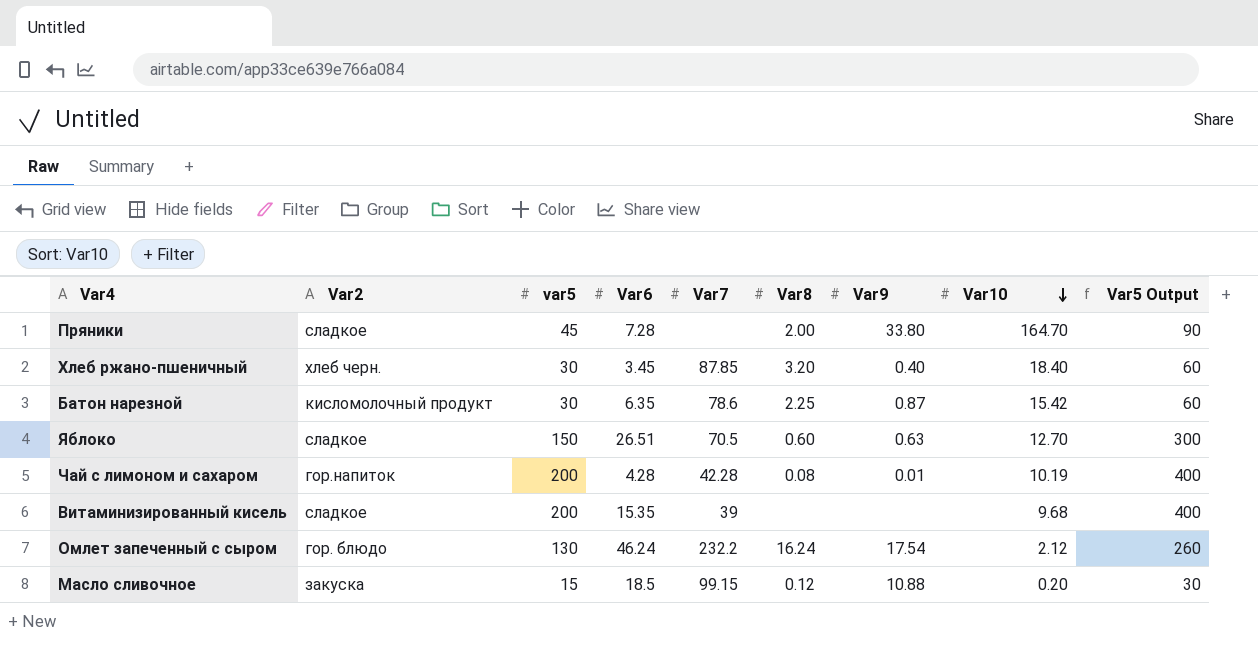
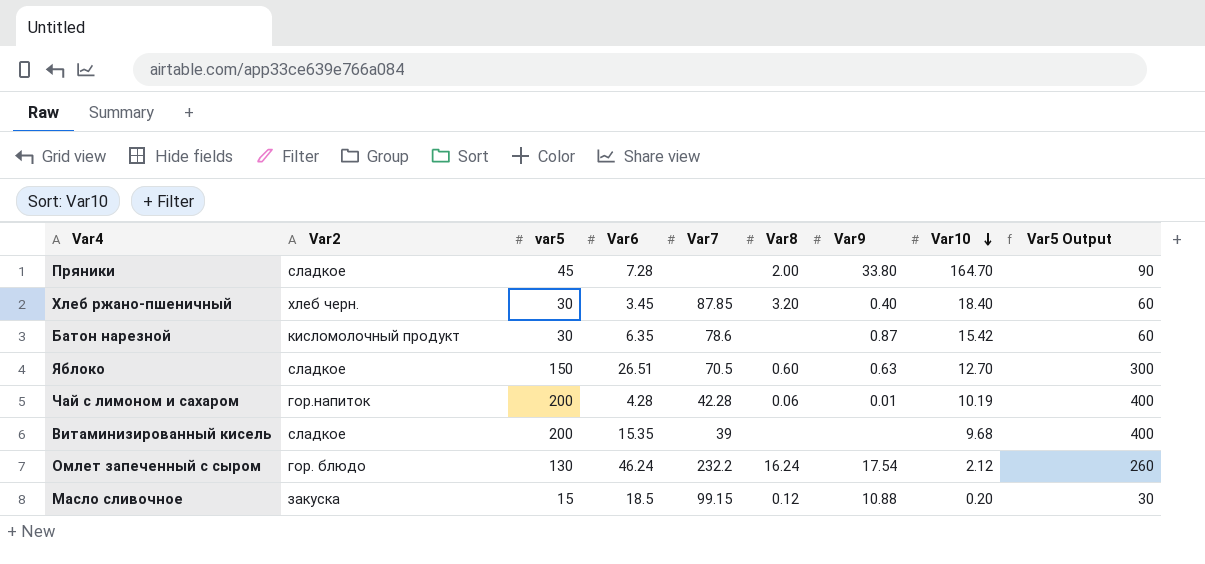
Батон нарезной | Var8: 2.25 -> none
Чай с лимоном и сахаром | Var8: 0.08 -> 0.06

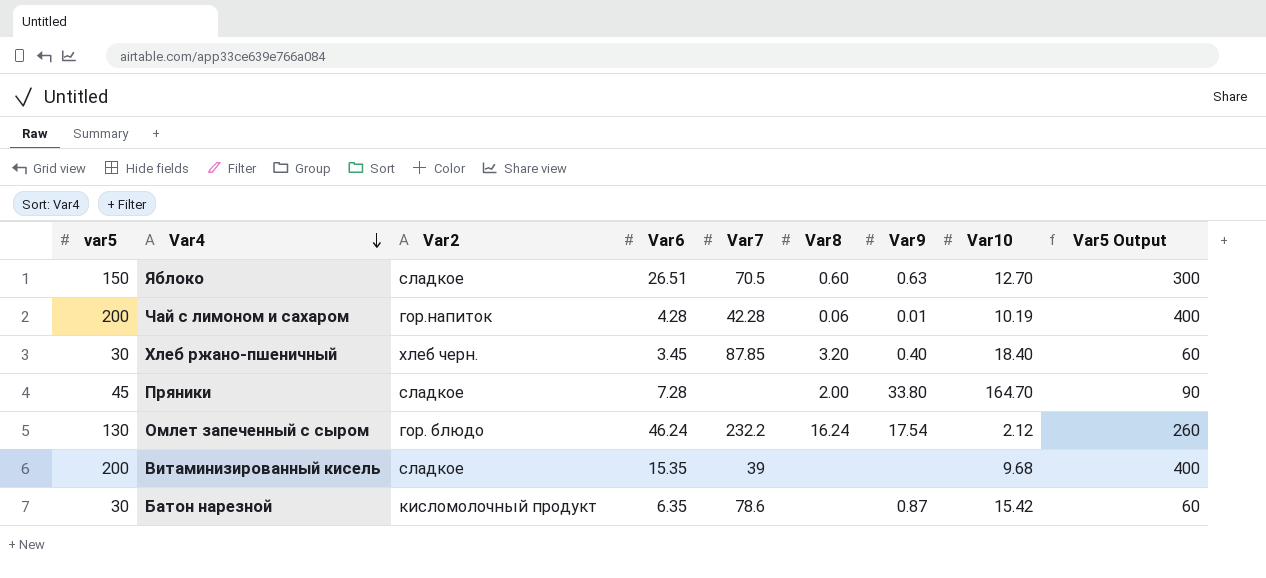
row order: Var10 descending -> Var4 descending
column var5 | position: 3 -> 1
row Масло сливочное: закуска | 15 | 18.5 | 99.15 | 0.12 | 10.88 | 0.20 | 30 -> none

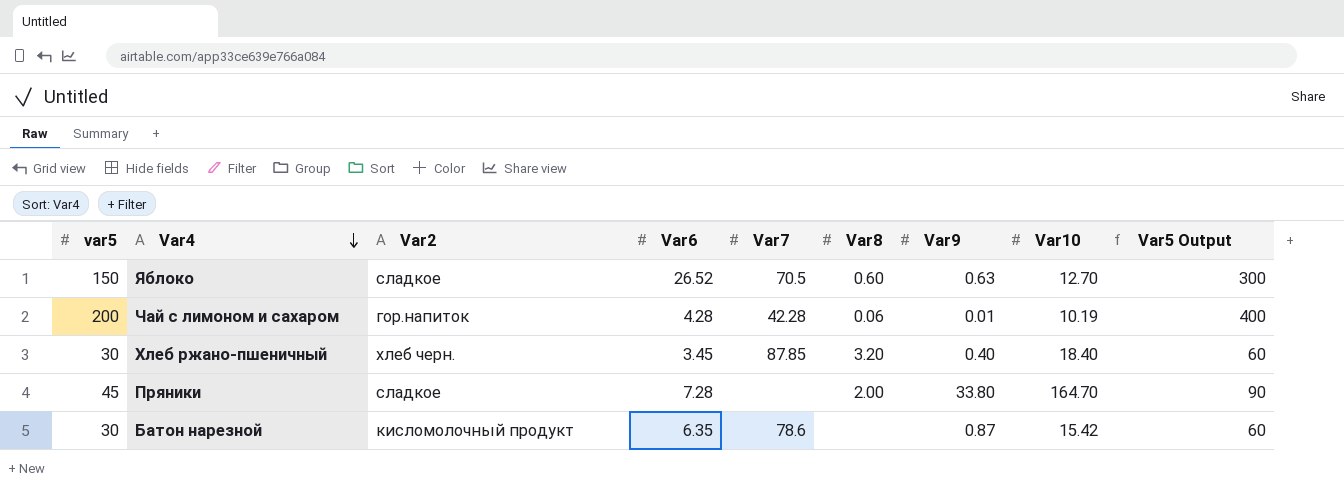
row Омлет запеченный с сыром: 130 | гор. блюдо | 46.24 | 232.2 | 16.24 | 17.54 | 2.12 | 260 -> none
row Витаминизированный кисель: 200 | сладкое | 15.35 | 39 | none | none | 9.68 | 400 -> none
Яблоко | Var6: 26.51 -> 26.52

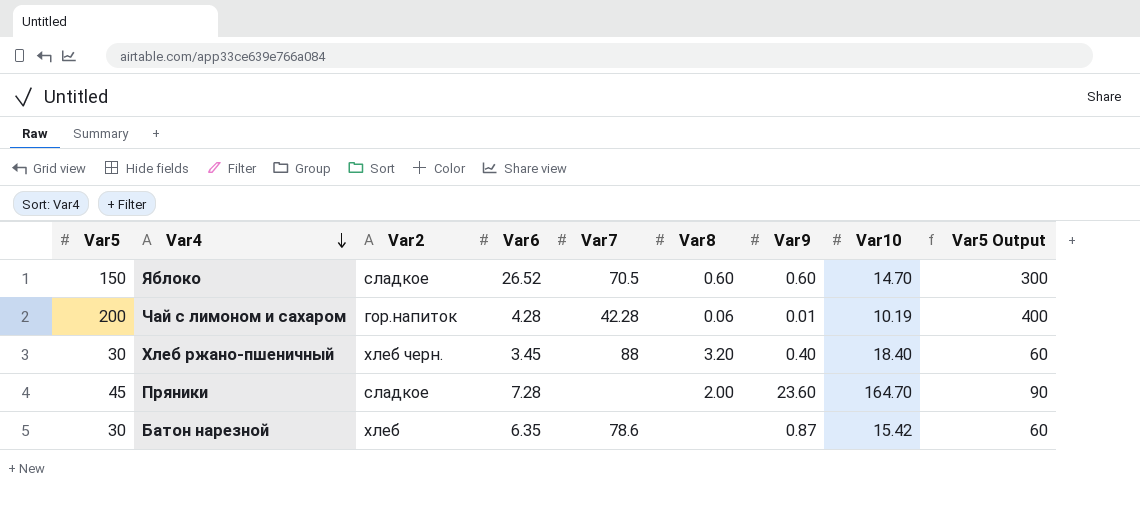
column name: var5 -> Var5
Яблоко | Var9: 0.63 -> 0.60
Яблоко | Var10: 12.70 -> 14.70
Хлеб ржано-пшеничный | Var7: 87.85 -> 88
Пряники | Var9: 33.80 -> 23.60
Батон нарезной | Var2: кисломолочный продукт -> хлеб

